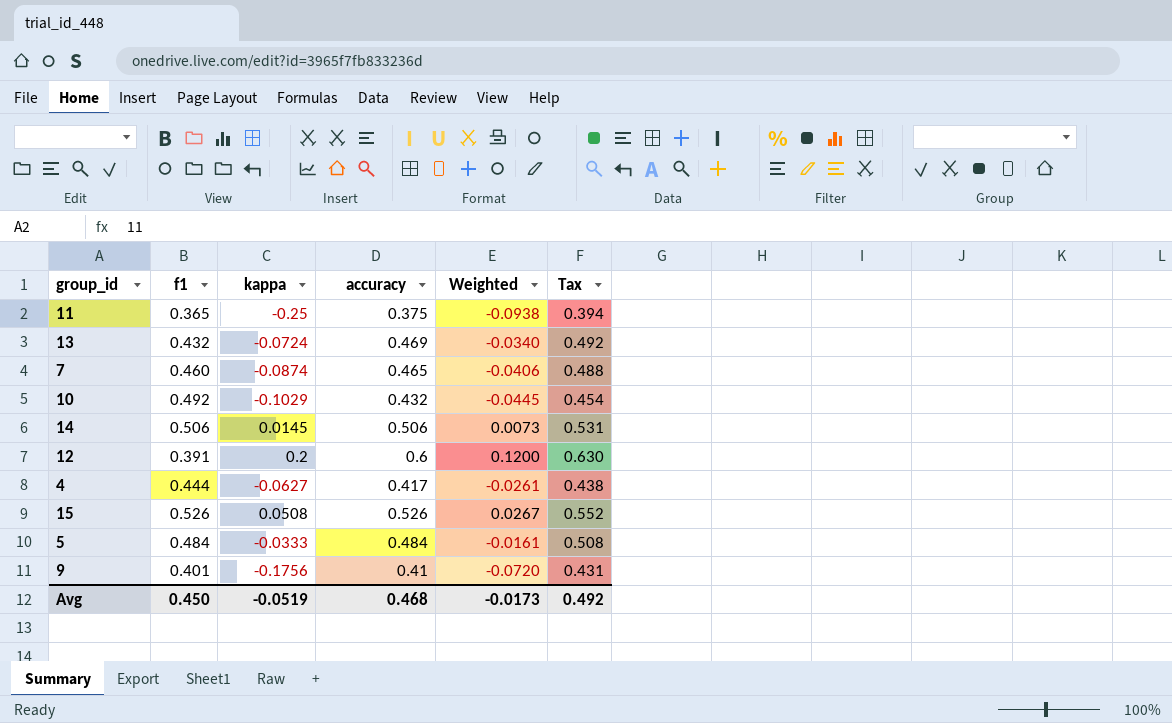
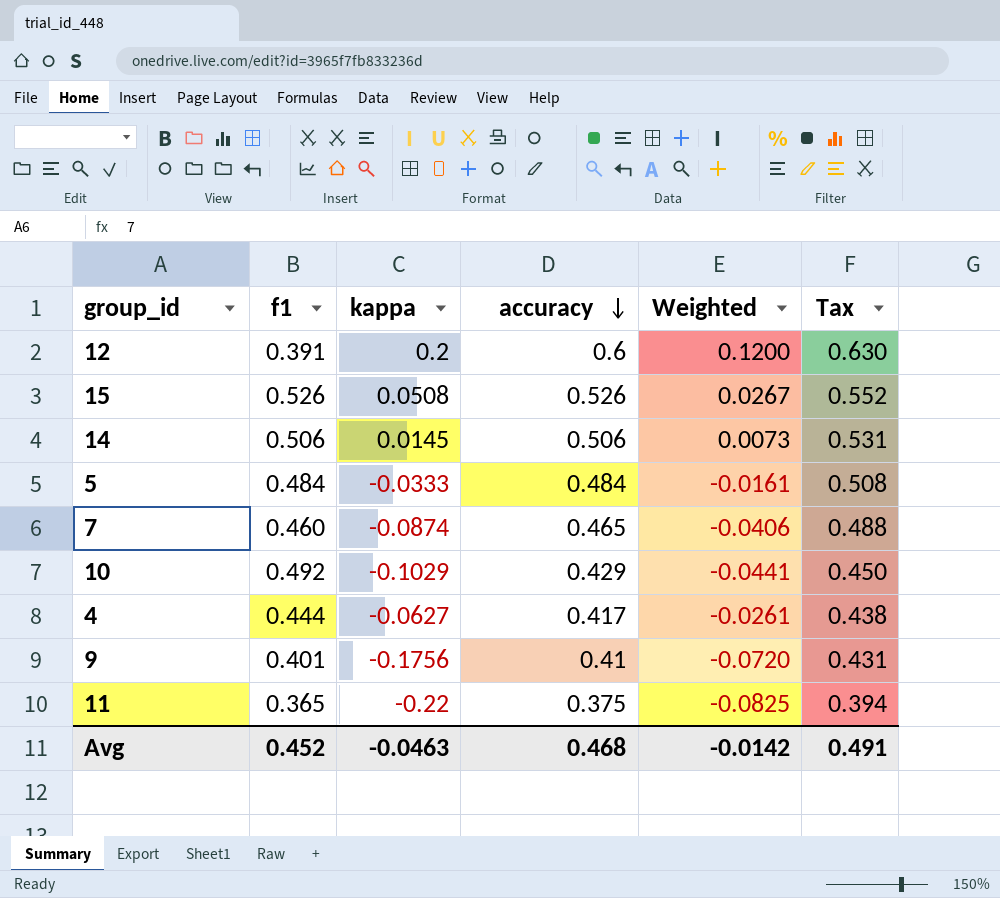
row order: none -> accuracy descending
row 13: 0.432 | -0.0724 | 0.469 | -0.0340 | 0.492 -> none
10 | accuracy: 0.432 -> 0.429
10 | Weighted: -0.0445 -> -0.0441
10 | Tax: 0.454 -> 0.450
11 | kappa: -0.25 -> -0.22
11 | Weighted: -0.0938 -> -0.0825
Avg | f1: 0.450 -> 0.452
Avg | kappa: -0.0519 -> -0.0463
Avg | Weighted: -0.0173 -> -0.0142
Avg | Tax: 0.492 -> 0.491

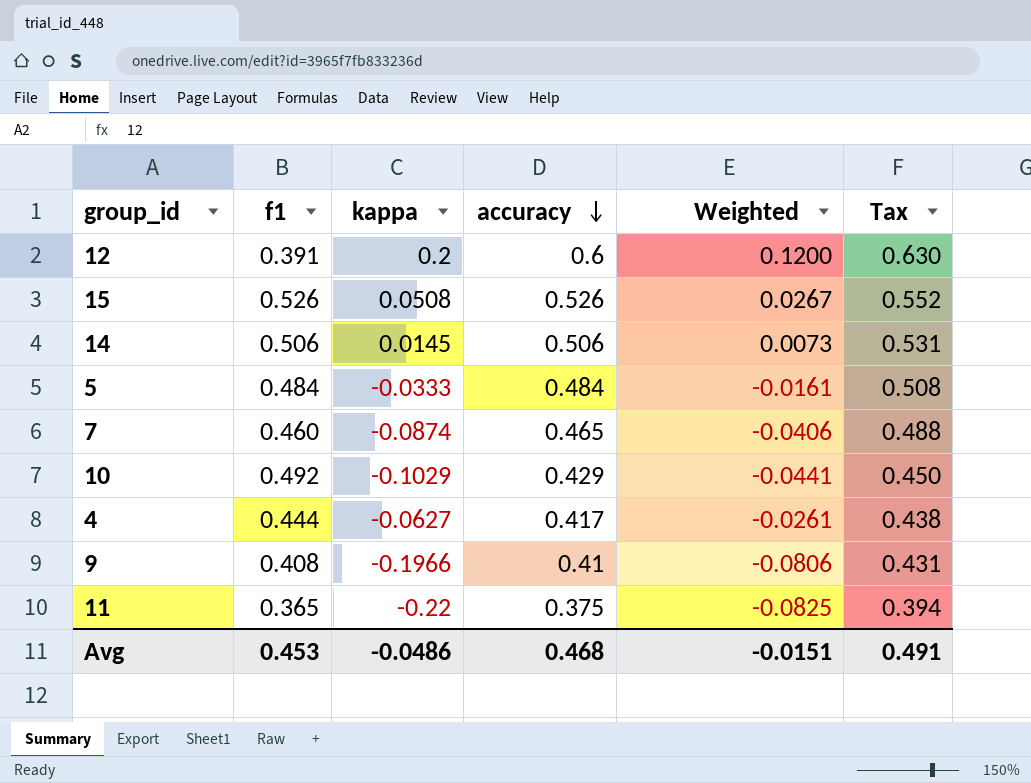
9 | f1: 0.401 -> 0.408
9 | kappa: -0.1756 -> -0.1966
9 | Weighted: -0.0720 -> -0.0806
Avg | f1: 0.452 -> 0.453
Avg | kappa: -0.0463 -> -0.0486
Avg | Weighted: -0.0142 -> -0.0151

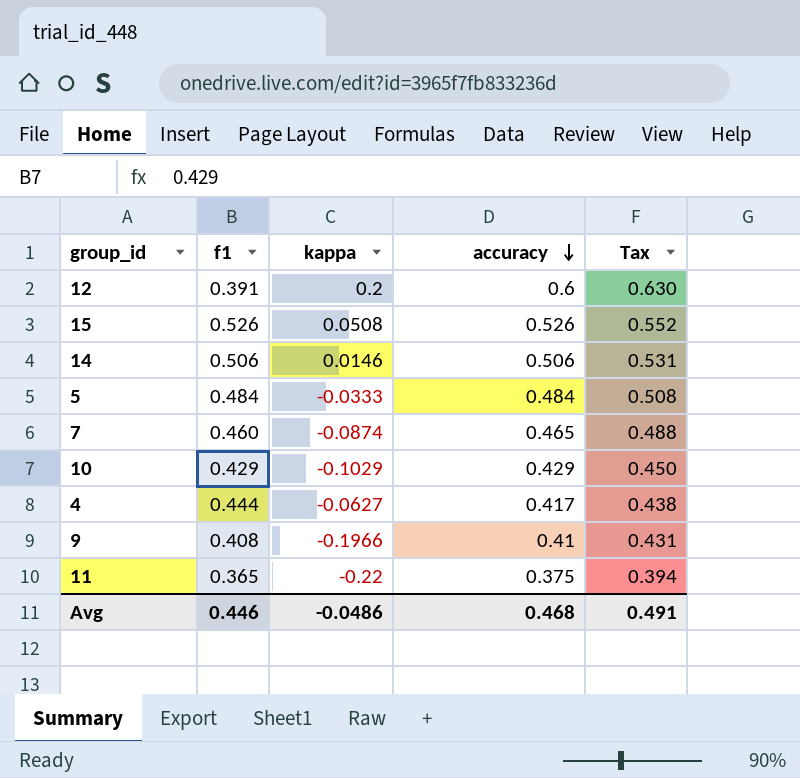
column Weighted | formula: [kappa] * [accuracy] -> none
14 | kappa: 0.0145 -> 0.0146
10 | f1: 0.492 -> 0.429
Avg | f1: 0.453 -> 0.446

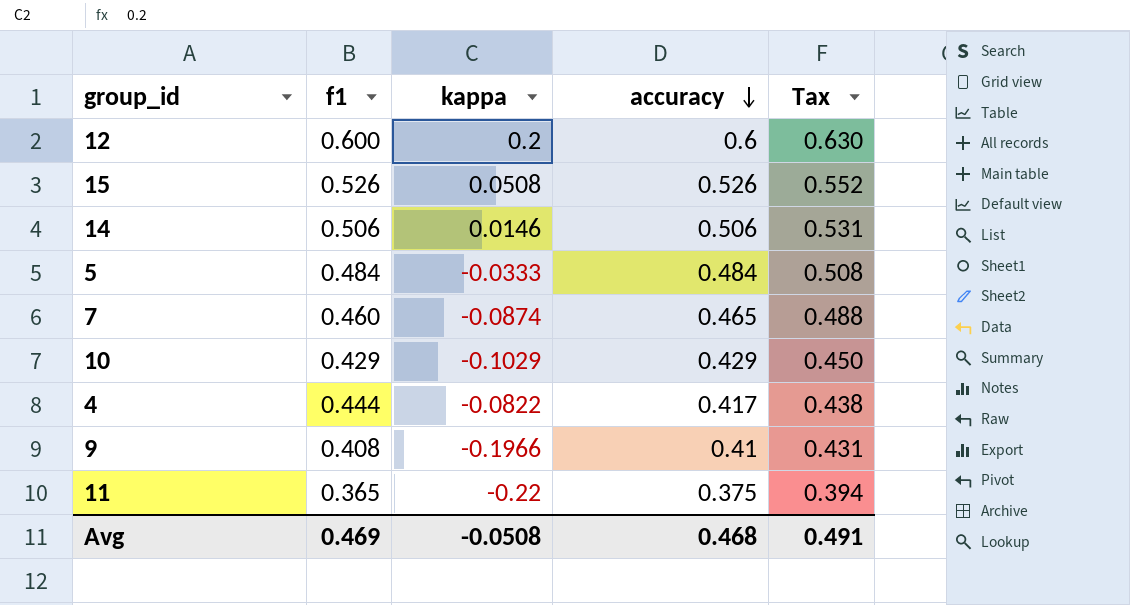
12 | f1: 0.391 -> 0.600
4 | kappa: -0.0627 -> -0.0822
Avg | f1: 0.446 -> 0.469
Avg | kappa: -0.0486 -> -0.0508

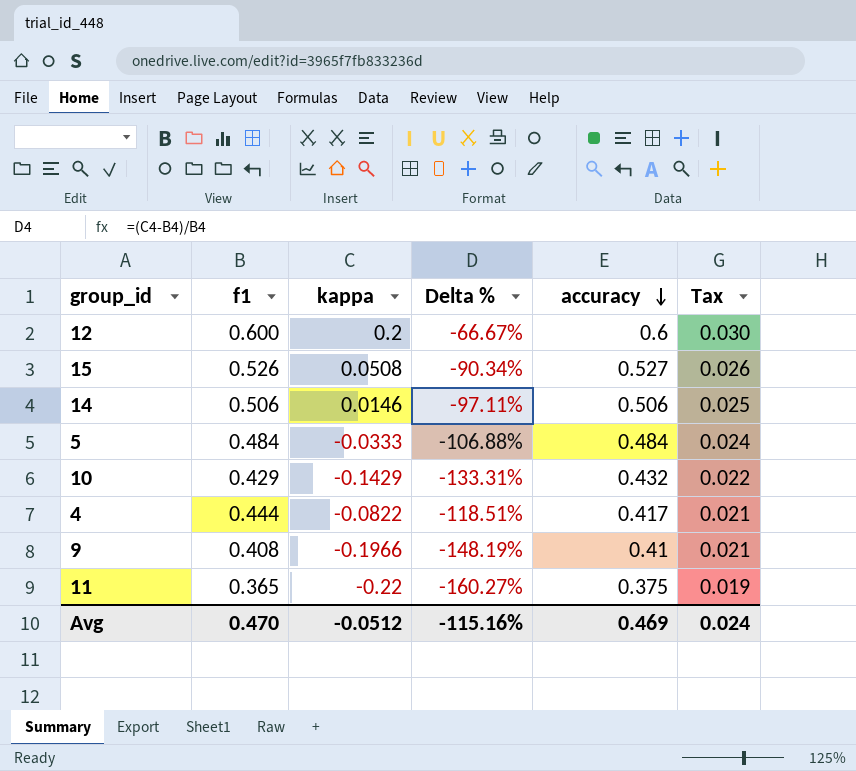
column Delta % | formula: none -> ([kappa] - [f1]) / [f1]
column Tax | formula: [accuracy] * 1.05 -> [accuracy] * 0.05
row 7: 0.460 | -0.0874 | 0.465 | 0.488 -> none
15 | accuracy: 0.526 -> 0.527
10 | kappa: -0.1029 -> -0.1429
10 | accuracy: 0.429 -> 0.432
Avg | f1: 0.469 -> 0.470
Avg | kappa: -0.0508 -> -0.0512
Avg | accuracy: 0.468 -> 0.469
Avg | Tax: 0.491 -> 0.024

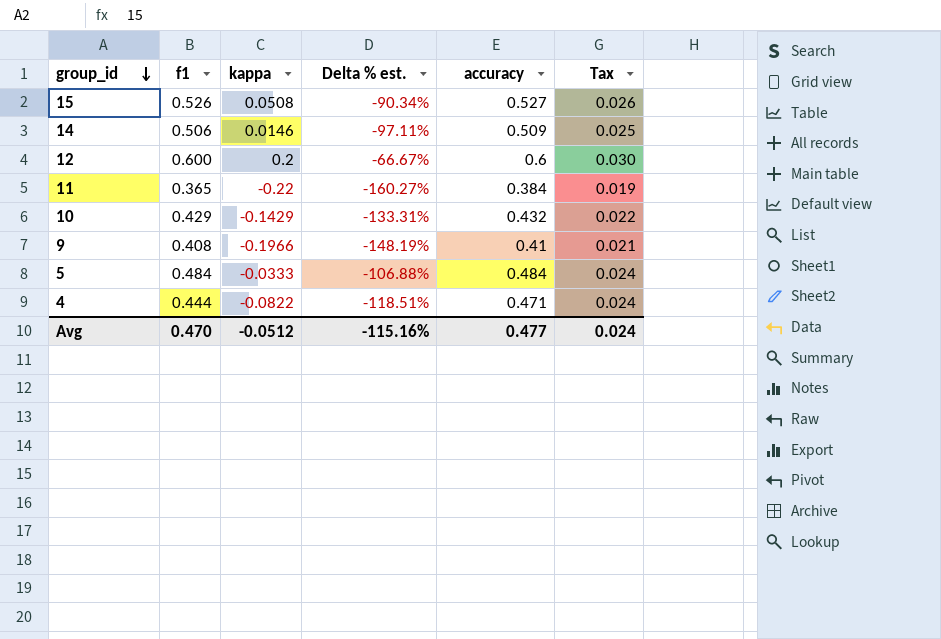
row order: accuracy descending -> group_id descending
column name: Delta % -> Delta % est.
14 | accuracy: 0.506 -> 0.509
11 | accuracy: 0.375 -> 0.384
4 | accuracy: 0.417 -> 0.471
4 | Tax: 0.021 -> 0.024
Avg | accuracy: 0.469 -> 0.477

